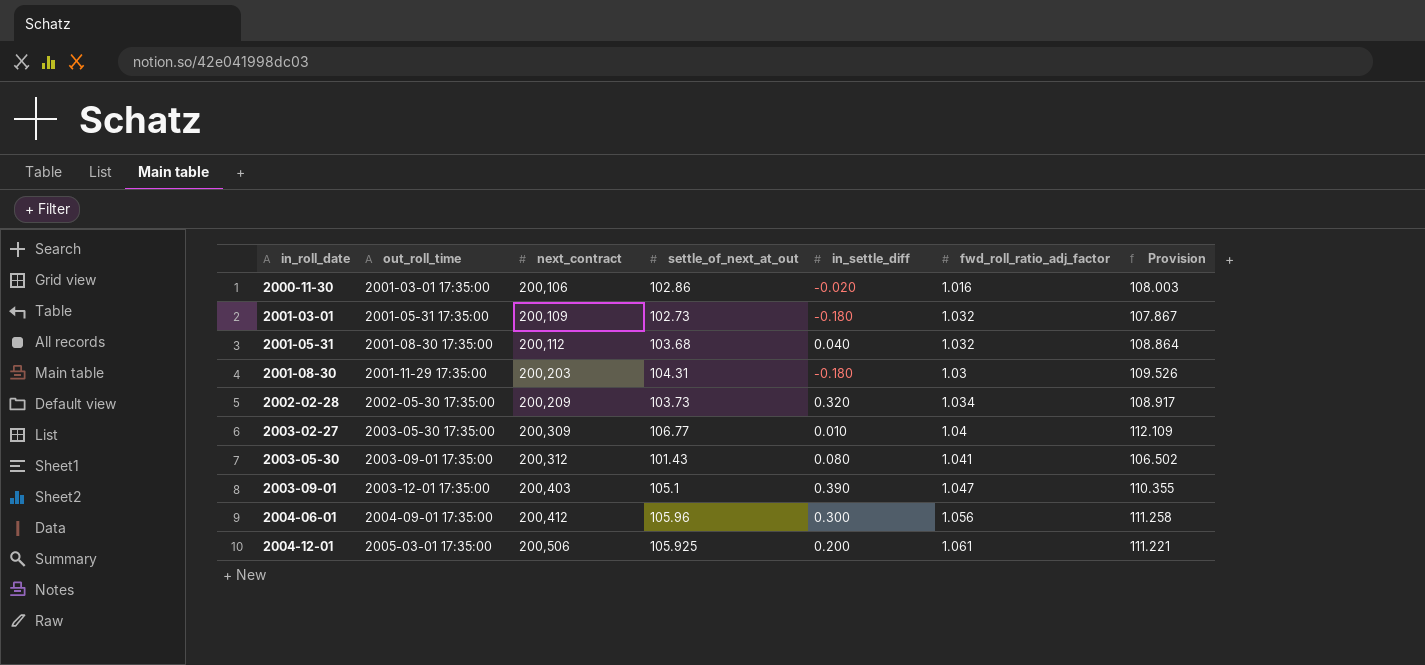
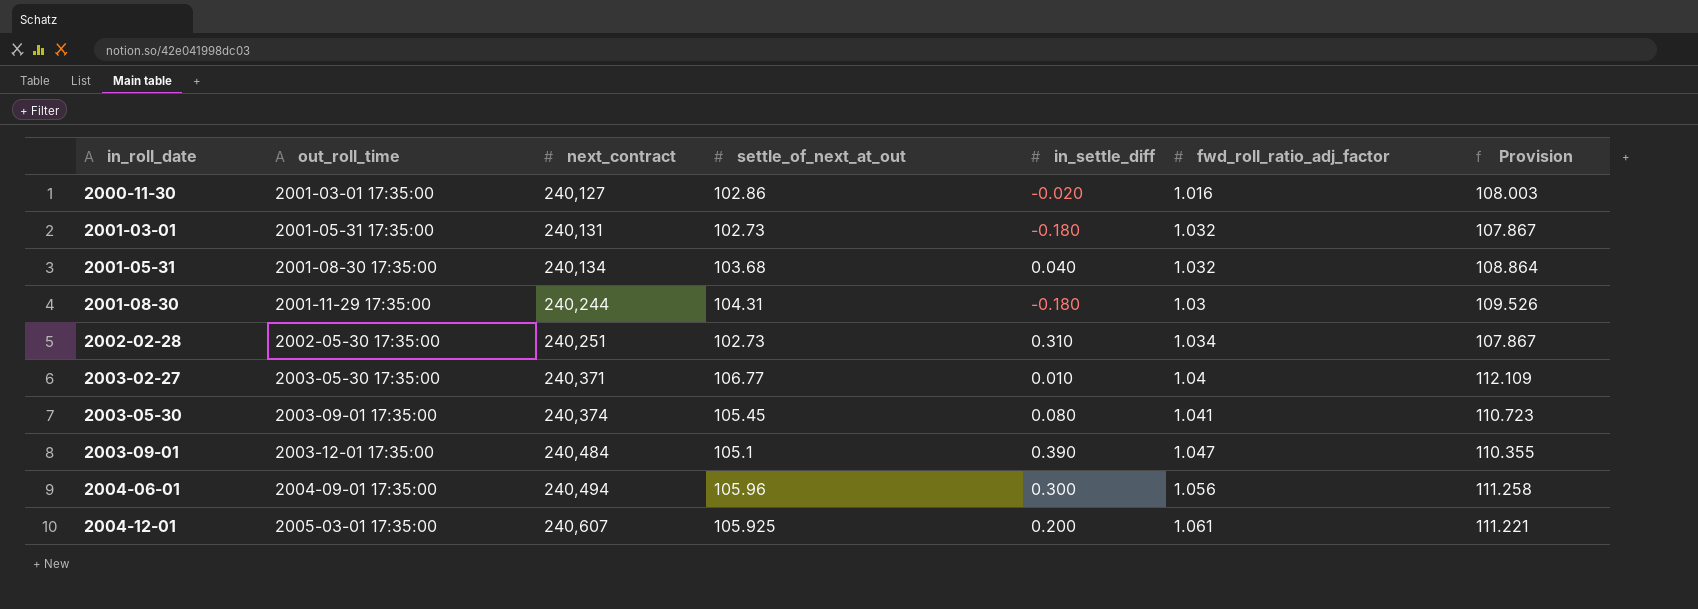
2000-11-30 | next_contract: 200,106 -> 240,127
2001-03-01 | next_contract: 200,109 -> 240,131
2001-05-31 | next_contract: 200,112 -> 240,134
2001-08-30 | next_contract: 200,203 -> 240,244
2002-02-28 | next_contract: 200,209 -> 240,251
2002-02-28 | settle_of_next_at_out: 103.73 -> 102.73
2002-02-28 | in_settle_diff: 0.320 -> 0.310
2002-02-28 | Provision: 108.917 -> 107.867
2003-02-27 | next_contract: 200,309 -> 240,371
2003-05-30 | next_contract: 200,312 -> 240,374
2003-05-30 | settle_of_next_at_out: 101.43 -> 105.45
2003-05-30 | Provision: 106.502 -> 110.723
2003-09-01 | next_contract: 200,403 -> 240,484
2004-06-01 | next_contract: 200,412 -> 240,494
2004-12-01 | next_contract: 200,506 -> 240,607

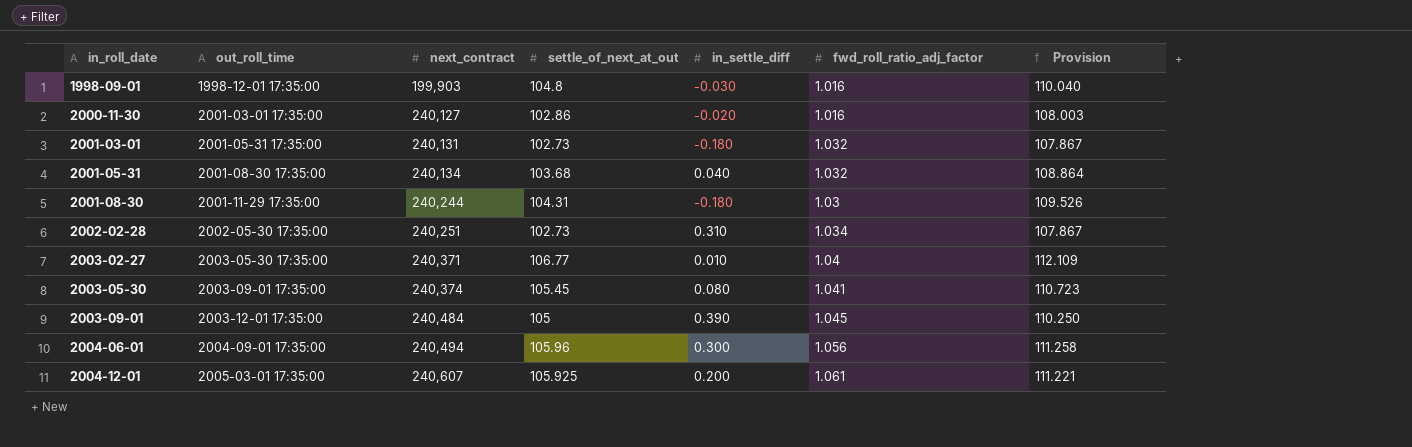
row 1998-09-01: none -> 1998-12-01 17:35:00 | 199,903 | 104.8 | -0.030 | 1.016 | 110.040
2003-09-01 | settle_of_next_at_out: 105.1 -> 105
2003-09-01 | fwd_roll_ratio_adj_factor: 1.047 -> 1.045
2003-09-01 | Provision: 110.355 -> 110.250

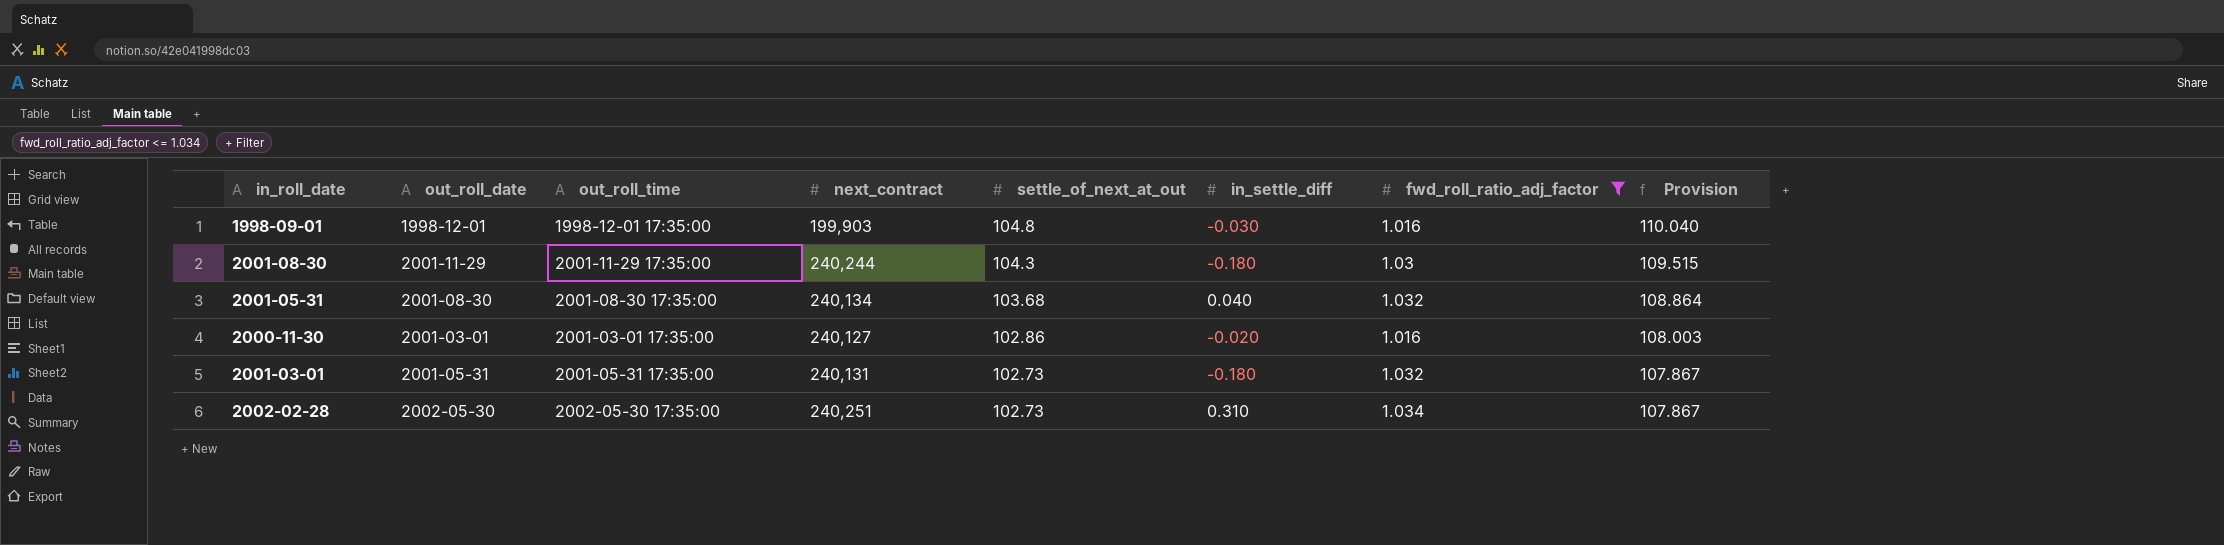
filter: none -> fwd_roll_ratio_adj_factor <= 1.034
row order: in_roll_date ascending -> settle_of_next_at_out descending
column out_roll_date | position: none -> 2
2001-08-30 | settle_of_next_at_out: 104.31 -> 104.3
2001-08-30 | Provision: 109.526 -> 109.515

